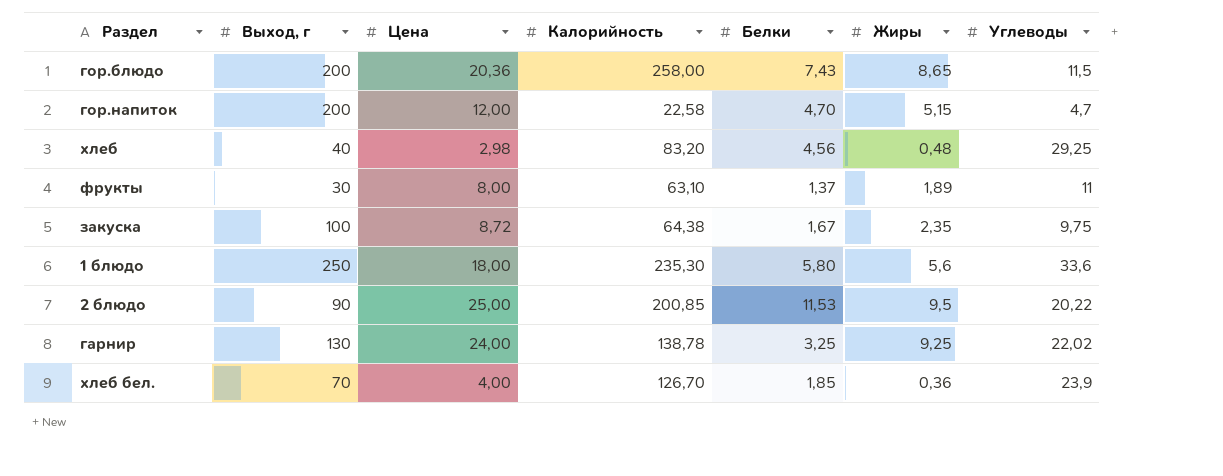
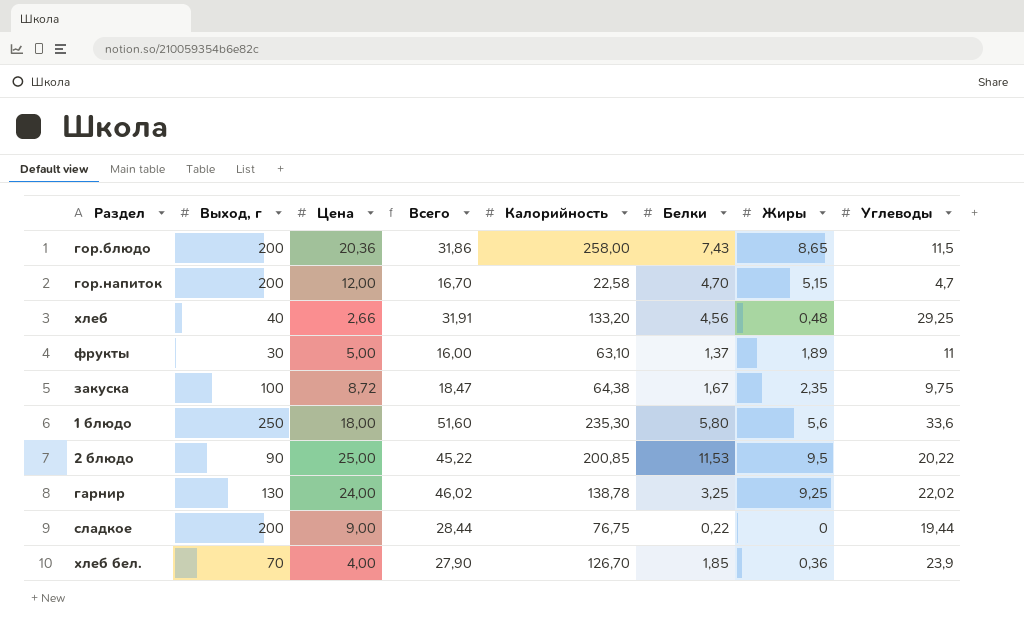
column Всего | formula: none -> [Цена] + [Углеводы]
хлеб | Цена: 2,98 -> 2,66
хлеб | Калорийность: 83,20 -> 133,20
фрукты | Цена: 8,00 -> 5,00
row сладкое: none -> 200 | 9,00 | 28,44 | 76,75 | 0,22 | 0 | 19,44

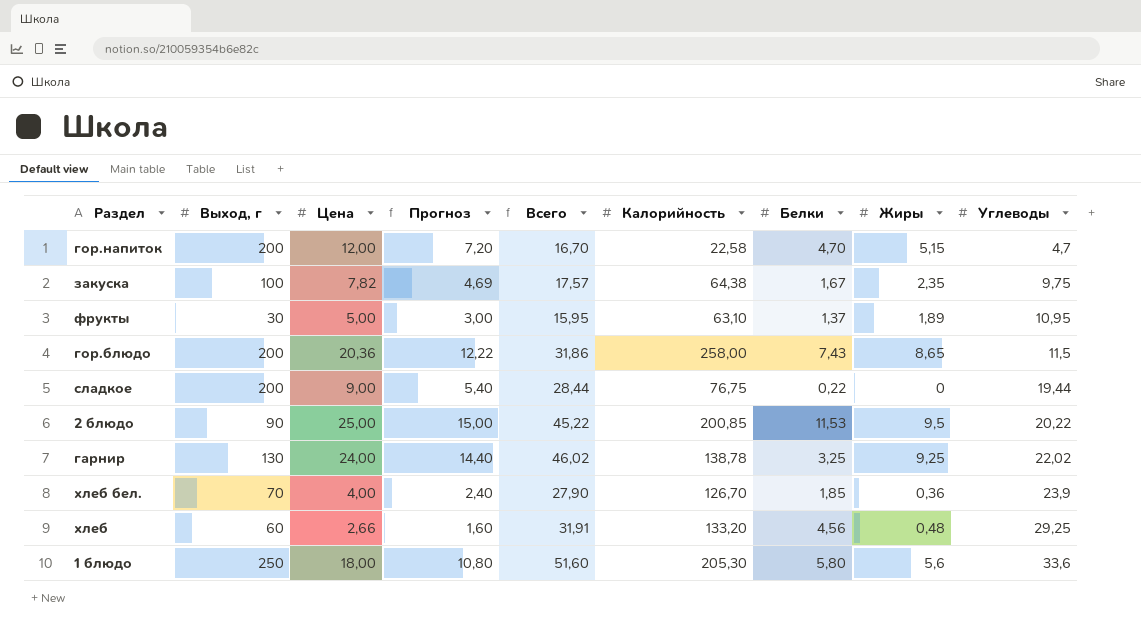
row order: none -> Углеводы ascending
column Прогноз | formula: none -> [Цена] * 0,6
закуска | Цена: 8,72 -> 7,82
закуска | Всего: 18,47 -> 17,57
фрукты | Всего: 16,00 -> 15,95
фрукты | Углеводы: 11 -> 10,95
хлеб | Выход, г: 40 -> 60
1 блюдо | Калорийность: 235,30 -> 205,30

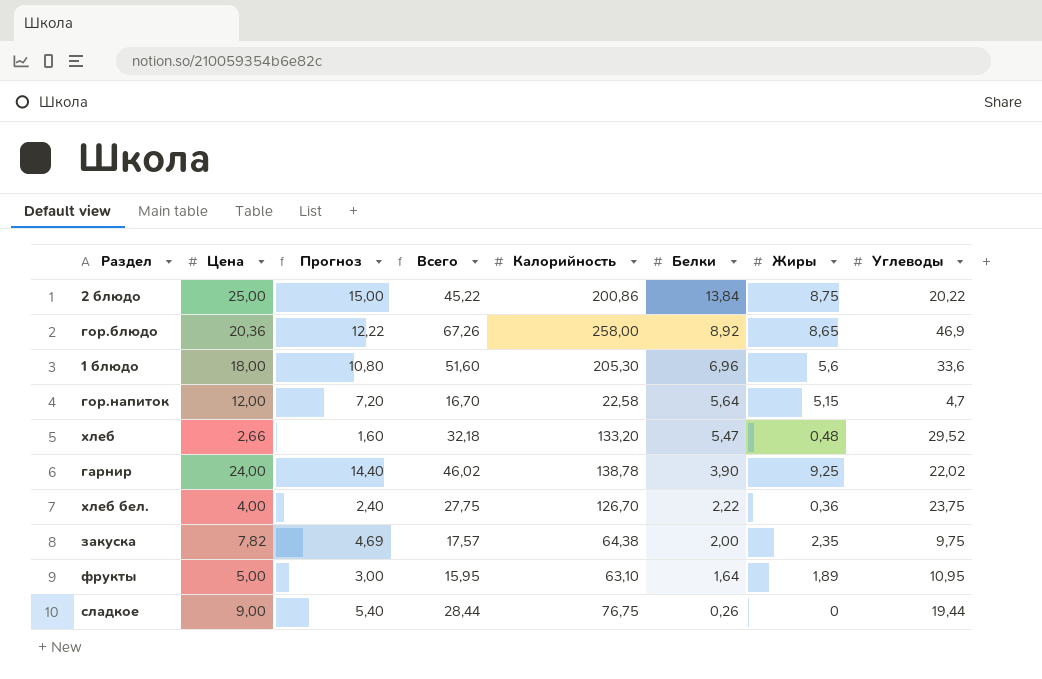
row order: Углеводы ascending -> Белки descending
column Выход, г | position: 2 -> none
2 блюдо | Калорийность: 200,85 -> 200,86
2 блюдо | Белки: 11,53 -> 13,84
2 блюдо | Жиры: 9,5 -> 8,75
гор.блюдо | Всего: 31,86 -> 67,26
гор.блюдо | Белки: 7,43 -> 8,92
гор.блюдо | Углеводы: 11,5 -> 46,9
1 блюдо | Белки: 5,80 -> 6,96
гор.напиток | Белки: 4,70 -> 5,64
хлеб | Всего: 31,91 -> 32,18
хлеб | Белки: 4,56 -> 5,47
хлеб | Углеводы: 29,25 -> 29,52
гарнир | Белки: 3,25 -> 3,90
хлеб бел. | Всего: 27,90 -> 27,75
хлеб бел. | Белки: 1,85 -> 2,22
хлеб бел. | Углеводы: 23,9 -> 23,75
закуска | Белки: 1,67 -> 2,00
фрукты | Белки: 1,37 -> 1,64
сладкое | Белки: 0,22 -> 0,26

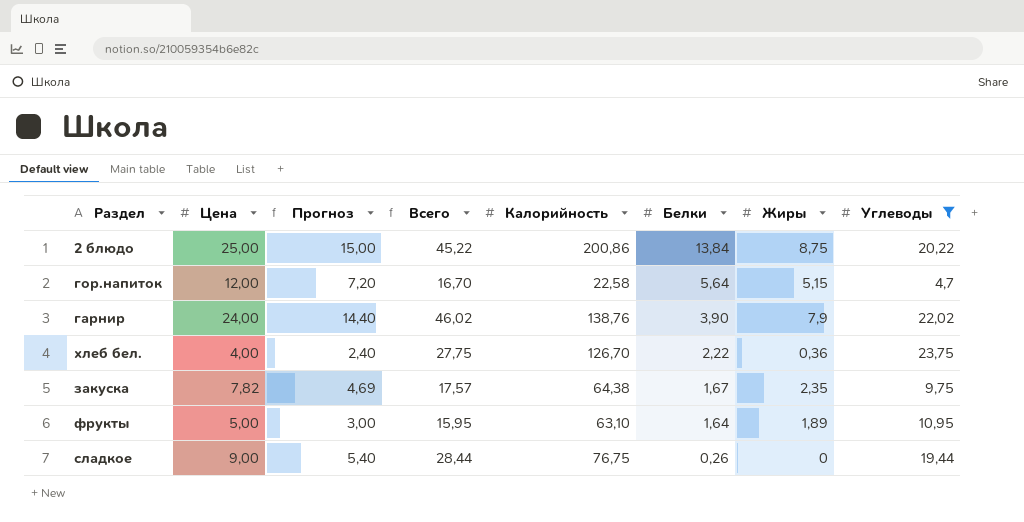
filter: none -> Углеводы <= 23,75
гарнир | Калорийность: 138,78 -> 138,76
гарнир | Жиры: 9,25 -> 7,9
закуска | Белки: 2,00 -> 1,67

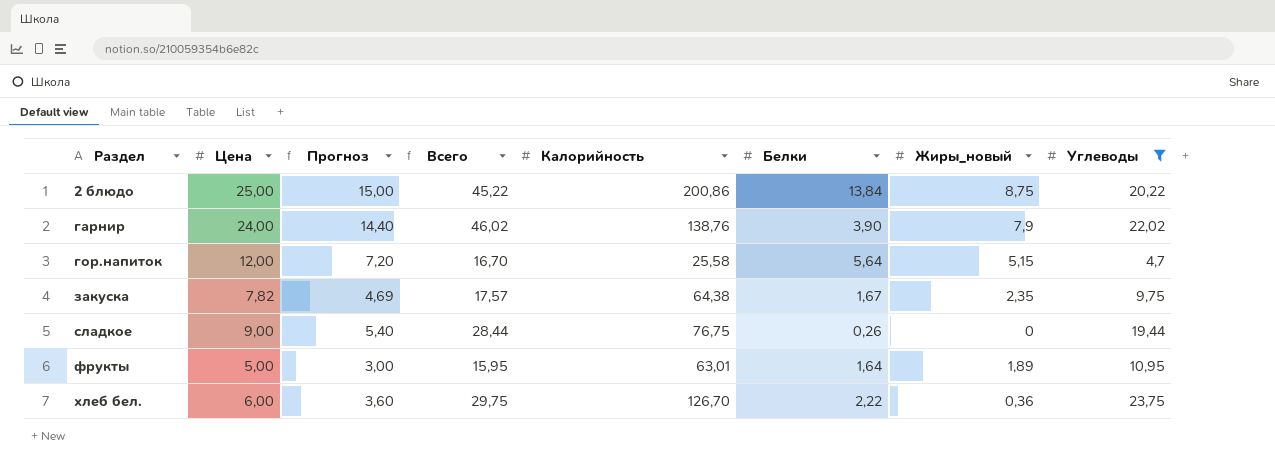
row order: Белки descending -> Раздел ascending
column name: Жиры -> Жиры_новый
гор.напиток | Калорийность: 22,58 -> 25,58
фрукты | Калорийность: 63,10 -> 63,01
хлеб бел. | Цена: 4,00 -> 6,00
хлеб бел. | Прогноз: 2,40 -> 3,60
хлеб бел. | Всего: 27,75 -> 29,75

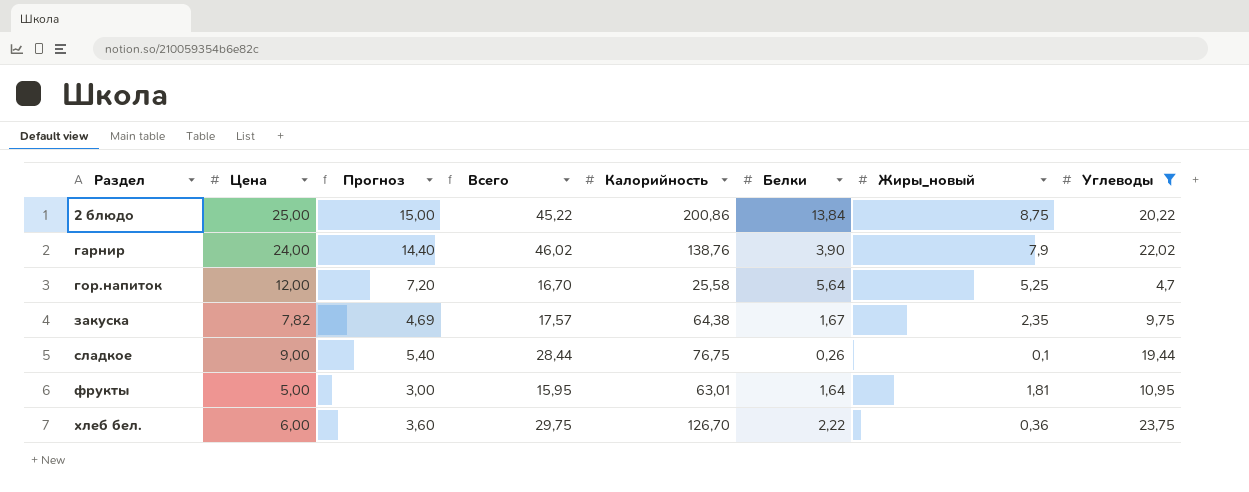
гор.напиток | Жиры_новый: 5,15 -> 5,25
сладкое | Жиры_новый: 0 -> 0,1
фрукты | Жиры_новый: 1,89 -> 1,81

